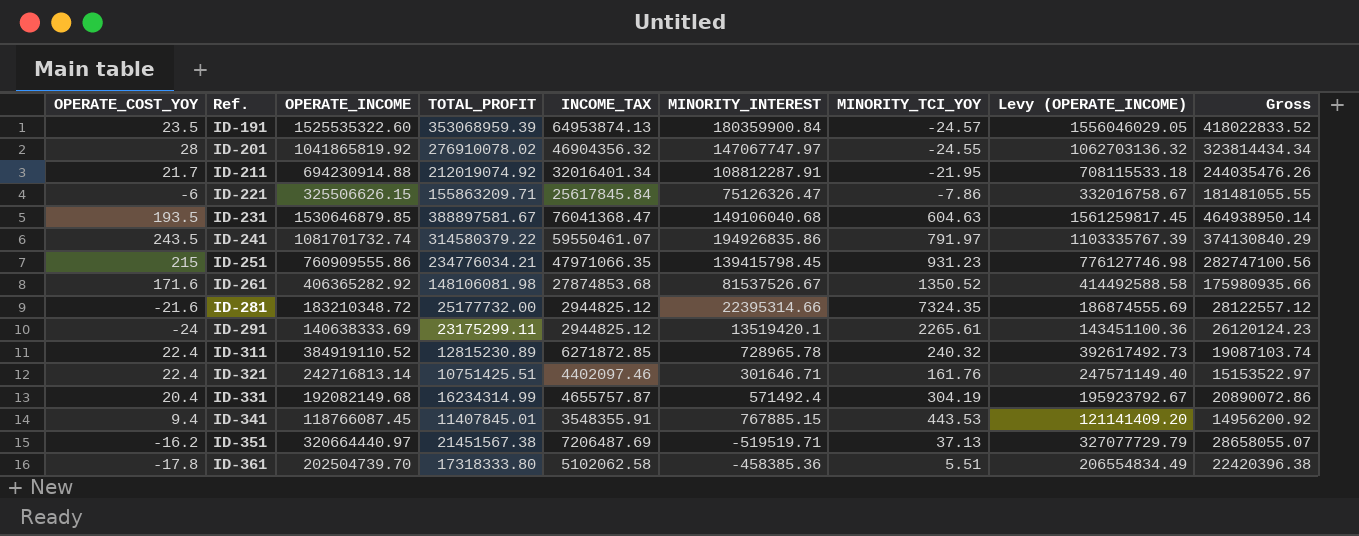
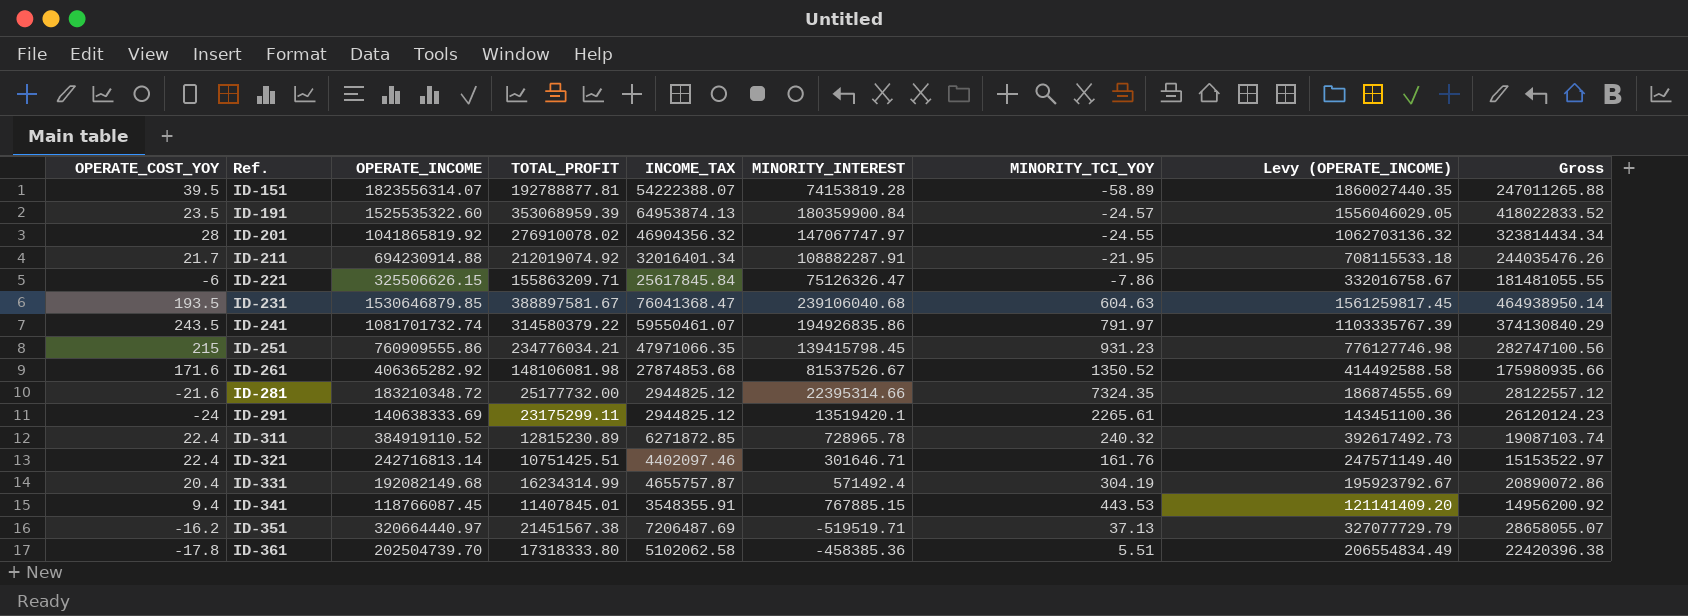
row ID-151: none -> 39.5 | 1823556314.07 | 192788877.81 | 54222388.07 | 74153819.28 | -58.89 | 1860027440.35 | 247011265.88
ID-211 | MINORITY_INTEREST: 108812287.91 -> 108882287.91
ID-231 | MINORITY_INTEREST: 149106040.68 -> 239106040.68

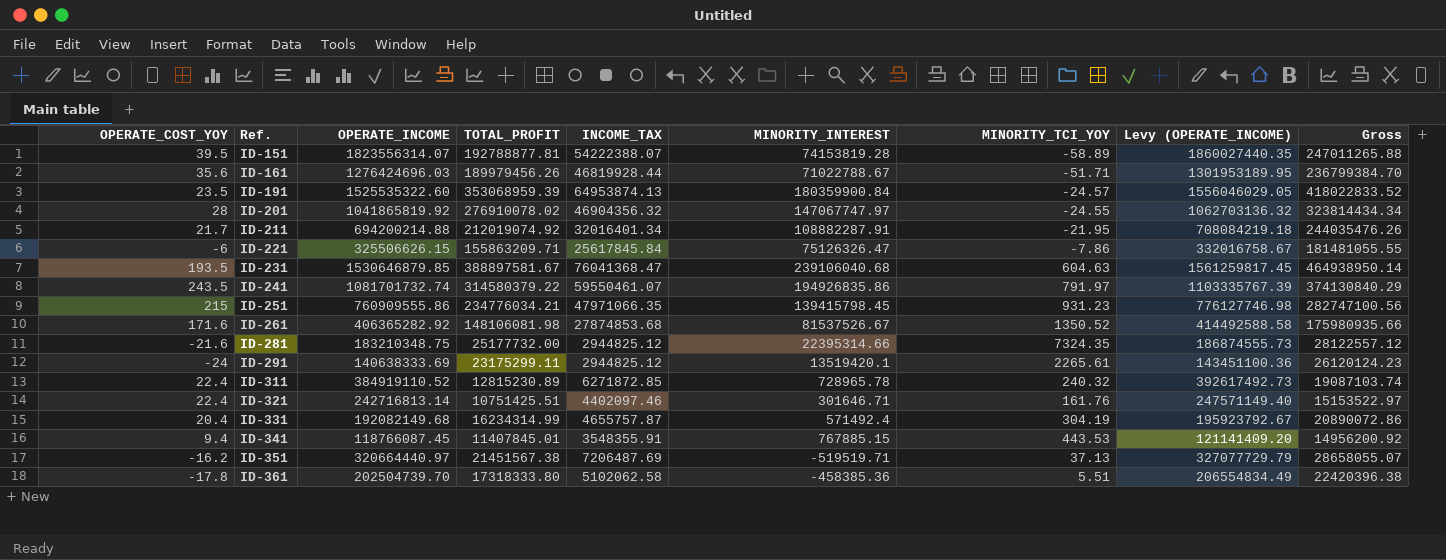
row ID-161: none -> 35.6 | 1276424696.03 | 189979456.26 | 46819928.44 | 71022788.67 | -51.71 | 1301953189.95 | 236799384.70
ID-211 | OPERATE_INCOME: 694230914.88 -> 694200214.88
ID-211 | Levy (OPERATE_INCOME): 708115533.18 -> 708084219.18
ID-281 | OPERATE_INCOME: 183210348.72 -> 183210348.75
ID-281 | Levy (OPERATE_INCOME): 186874555.69 -> 186874555.73

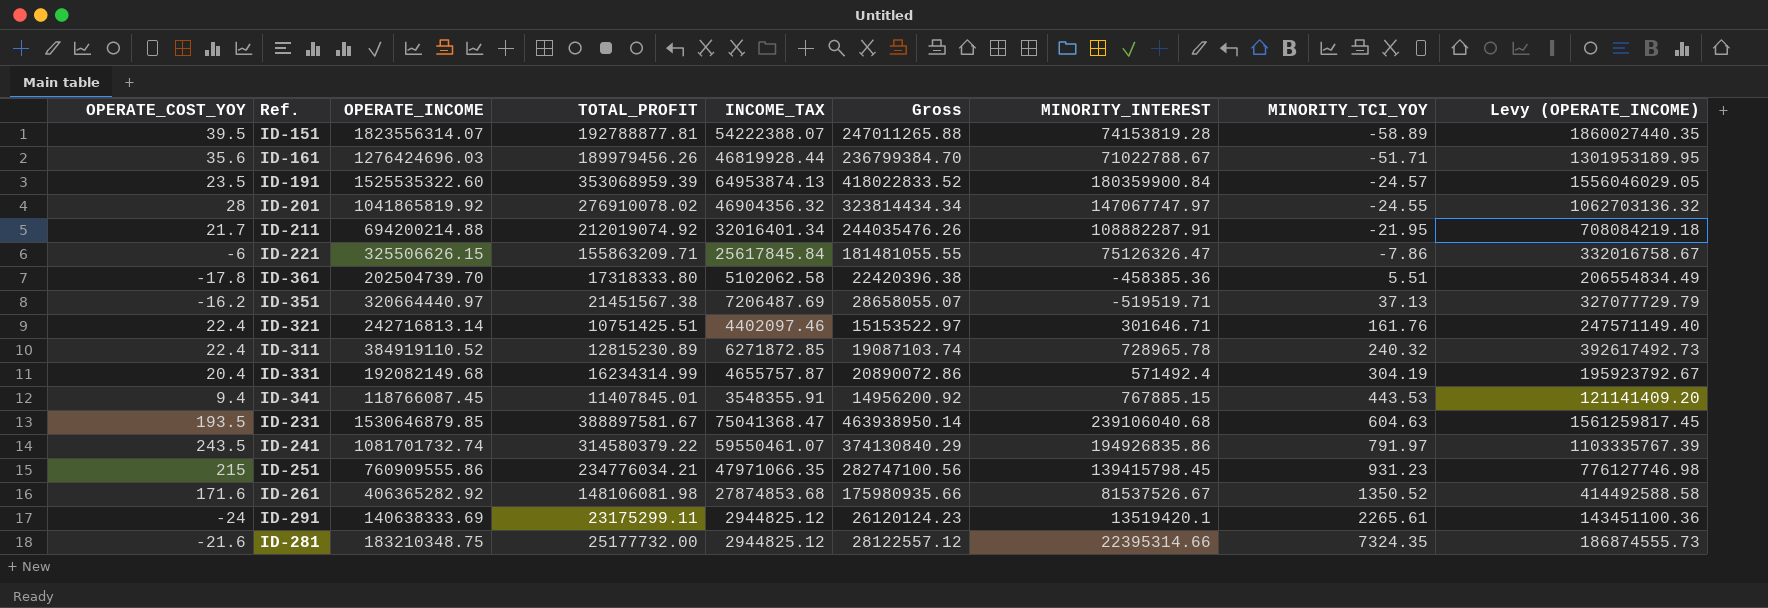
row order: Ref. ascending -> MINORITY_TCI_YOY ascending
column Gross | position: 9 -> 6
ID-231 | INCOME_TAX: 76041368.47 -> 75041368.47
ID-231 | Gross: 464938950.14 -> 463938950.14

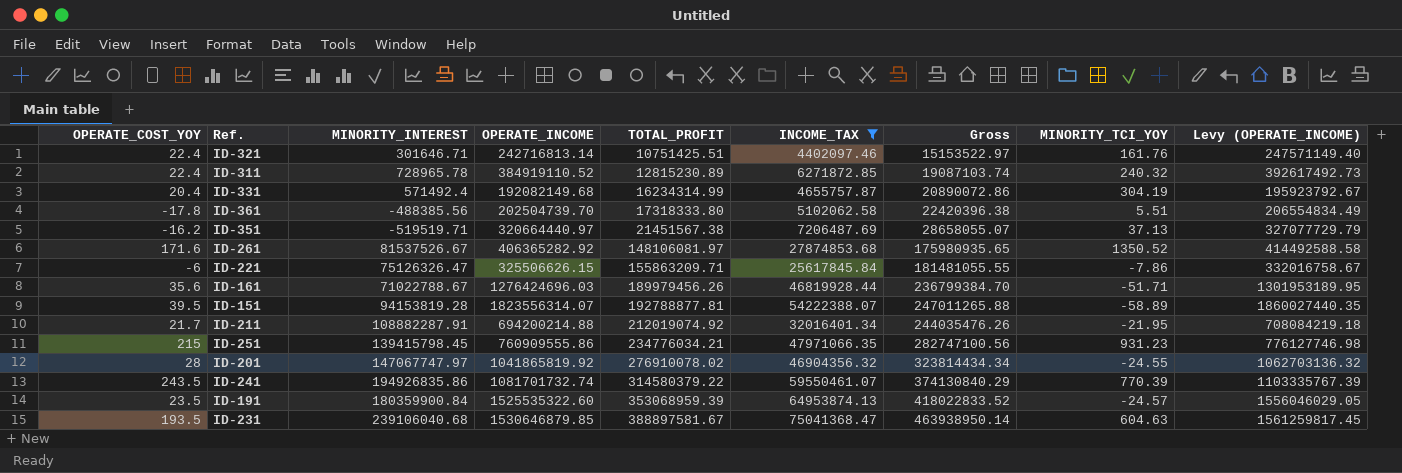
filter: none -> INCOME_TAX >= 4402097.46
row order: MINORITY_TCI_YOY ascending -> TOTAL_PROFIT ascending
column MINORITY_INTEREST | position: 7 -> 3
ID-361 | MINORITY_INTEREST: -458385.36 -> -488385.56
ID-261 | TOTAL_PROFIT: 148106081.98 -> 148106081.97
ID-261 | Gross: 175980935.66 -> 175980935.65
ID-151 | MINORITY_INTEREST: 74153819.28 -> 94153819.28
ID-241 | MINORITY_TCI_YOY: 791.97 -> 770.39

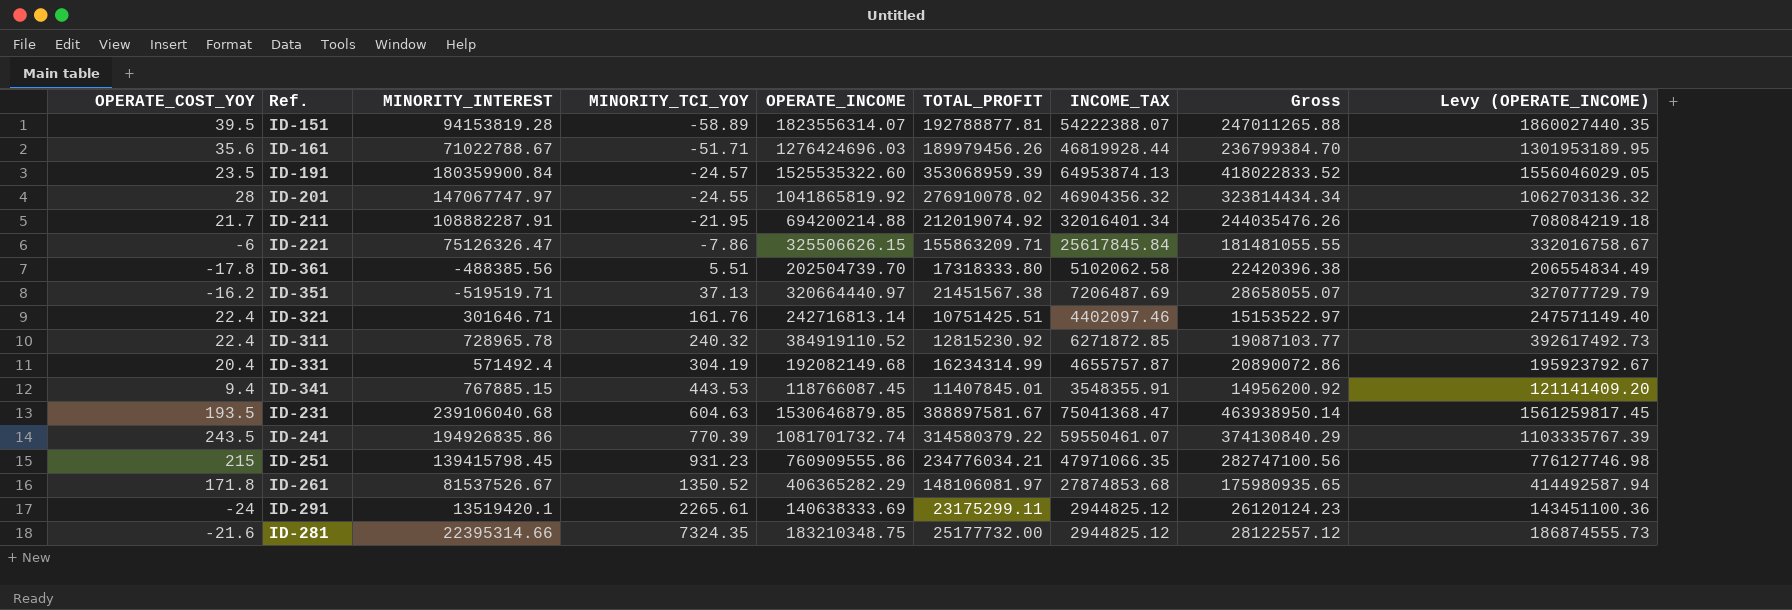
filter: INCOME_TAX >= 4402097.46 -> none
row order: TOTAL_PROFIT ascending -> MINORITY_TCI_YOY ascending
column MINORITY_TCI_YOY | position: 8 -> 4
ID-311 | TOTAL_PROFIT: 12815230.89 -> 12815230.92
ID-311 | Gross: 19087103.74 -> 19087103.77
ID-261 | OPERATE_COST_YOY: 171.6 -> 171.8
ID-261 | OPERATE_INCOME: 406365282.92 -> 406365282.29
ID-261 | Levy (OPERATE_INCOME): 414492588.58 -> 414492587.94

